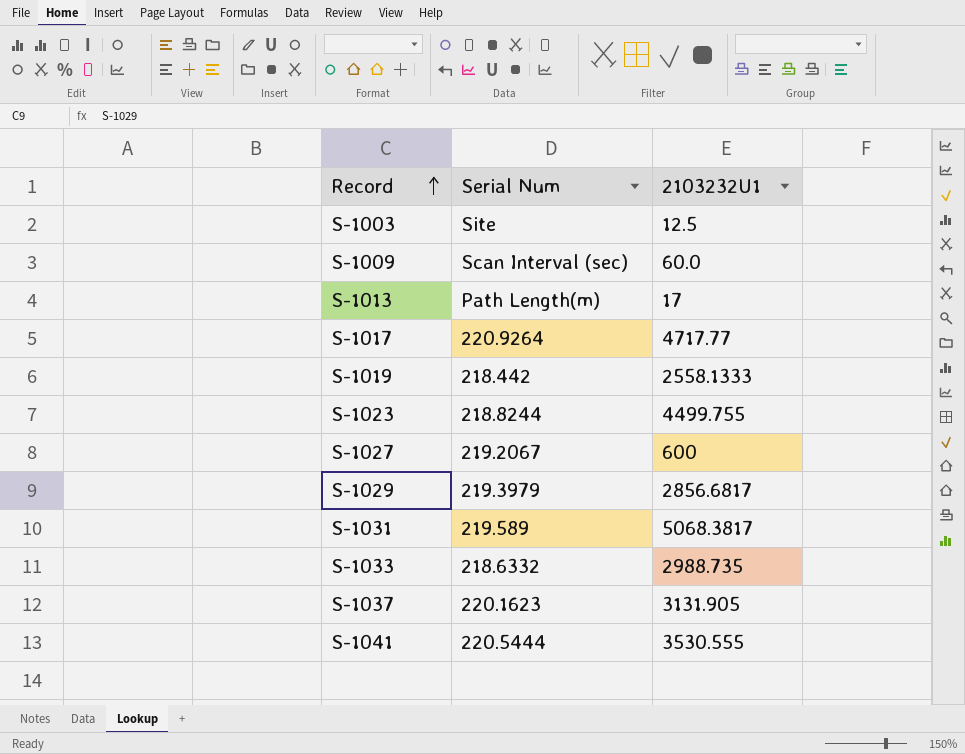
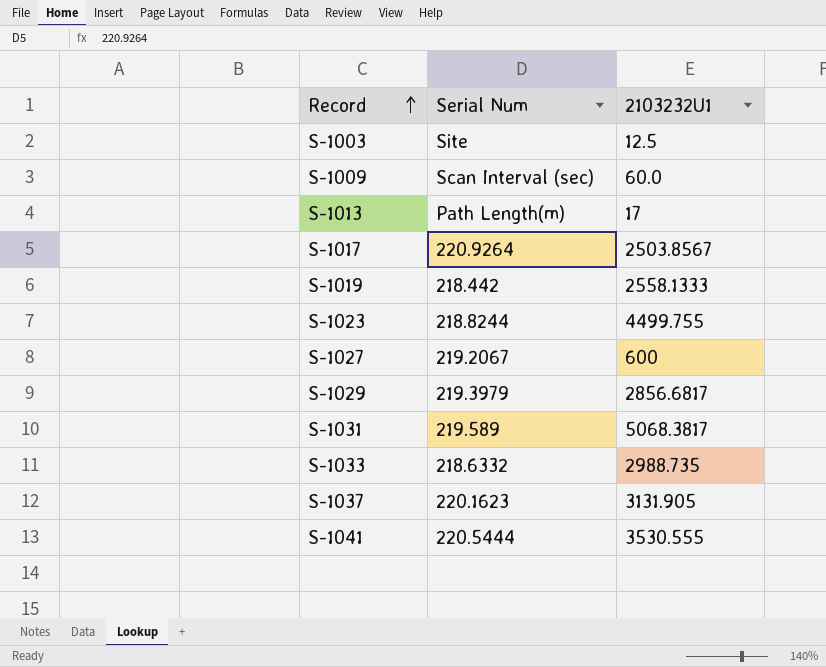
S-1017 | 2103232U1: 4717.77 -> 2503.8567

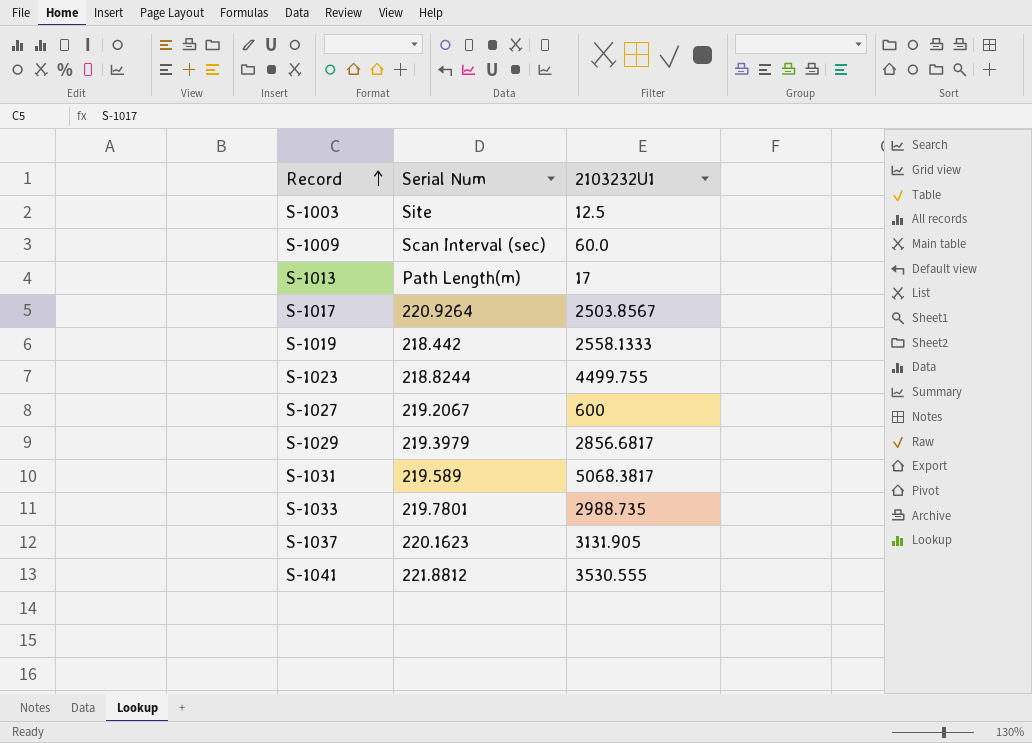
S-1033 | Serial Num: 218.6332 -> 219.7801
S-1041 | Serial Num: 220.5444 -> 221.8812

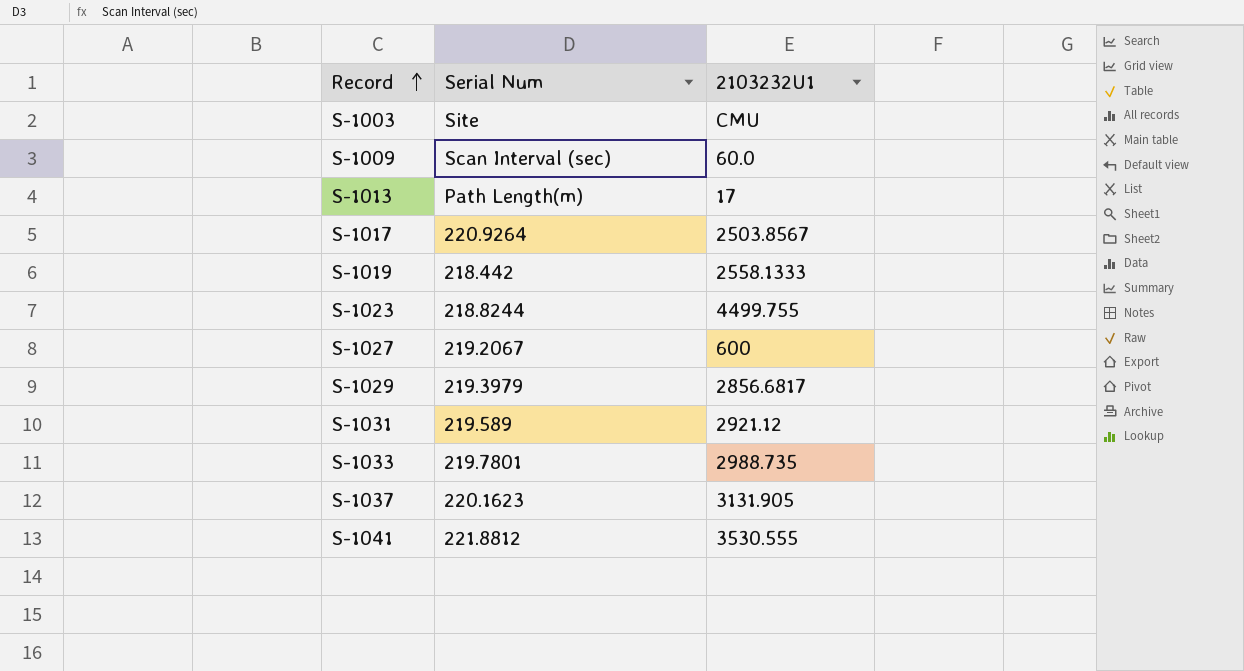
S-1003 | 2103232U1: 12.5 -> CMU
S-1031 | 2103232U1: 5068.3817 -> 2921.12

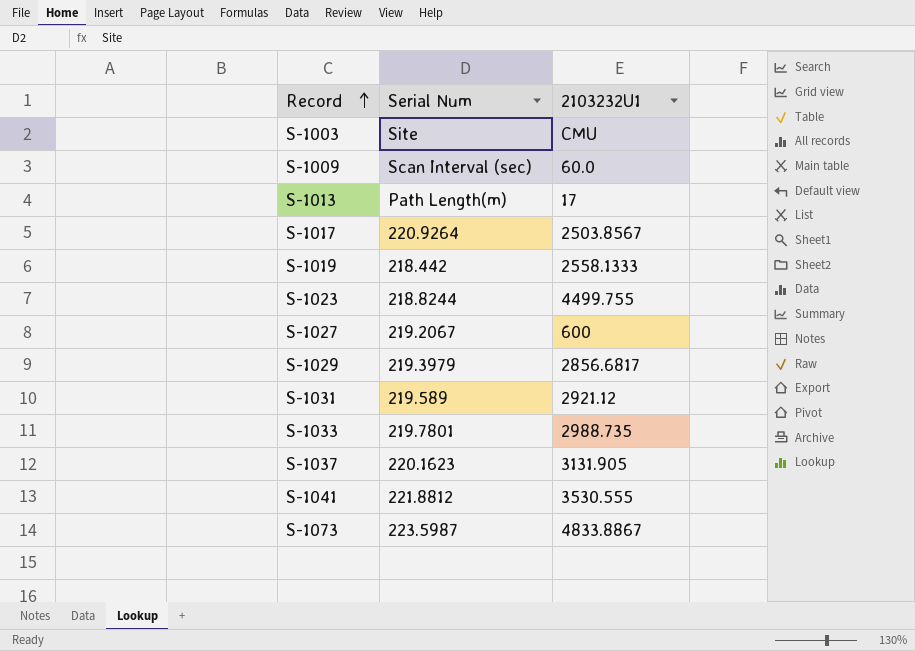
row S-1073: none -> 223.5987 | 4833.8867

